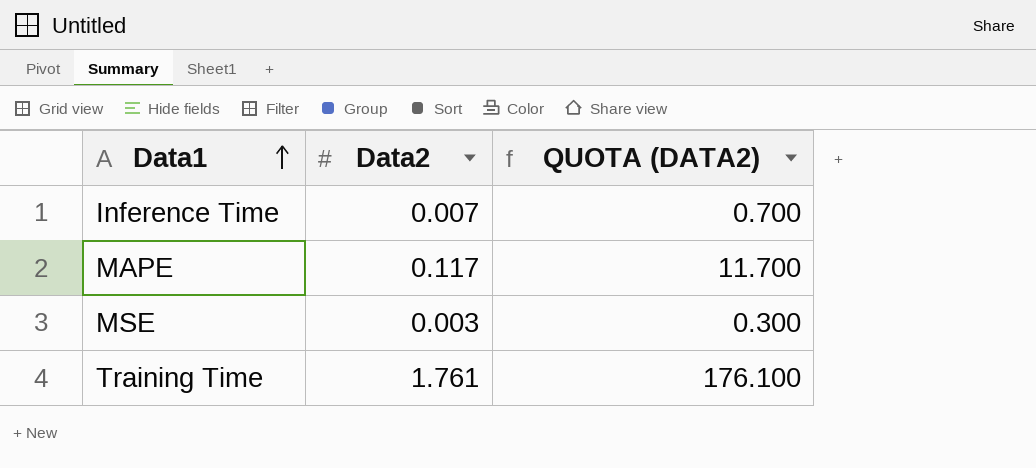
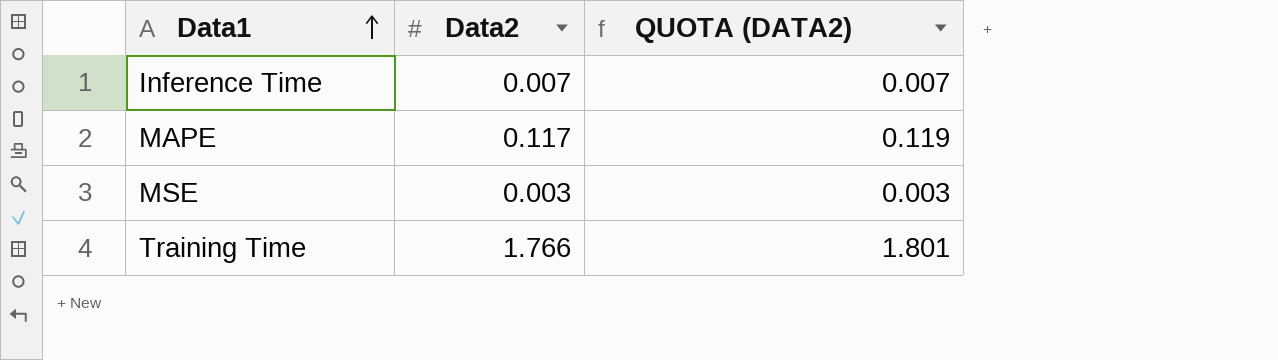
column QUOTA (DATA2) | formula: [Data2] * 100 -> [Data2] * 1.02
Training Time | Data2: 1.761 -> 1.766

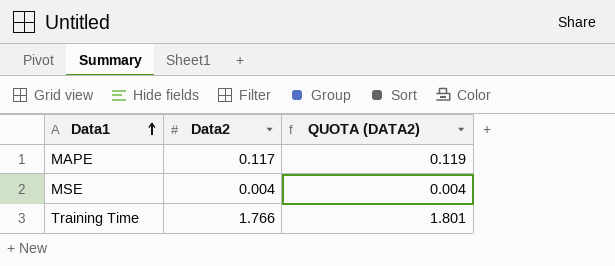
row Inference Time: 0.007 | 0.007 -> none
MSE | Data2: 0.003 -> 0.004
MSE | QUOTA (DATA2): 0.003 -> 0.004

